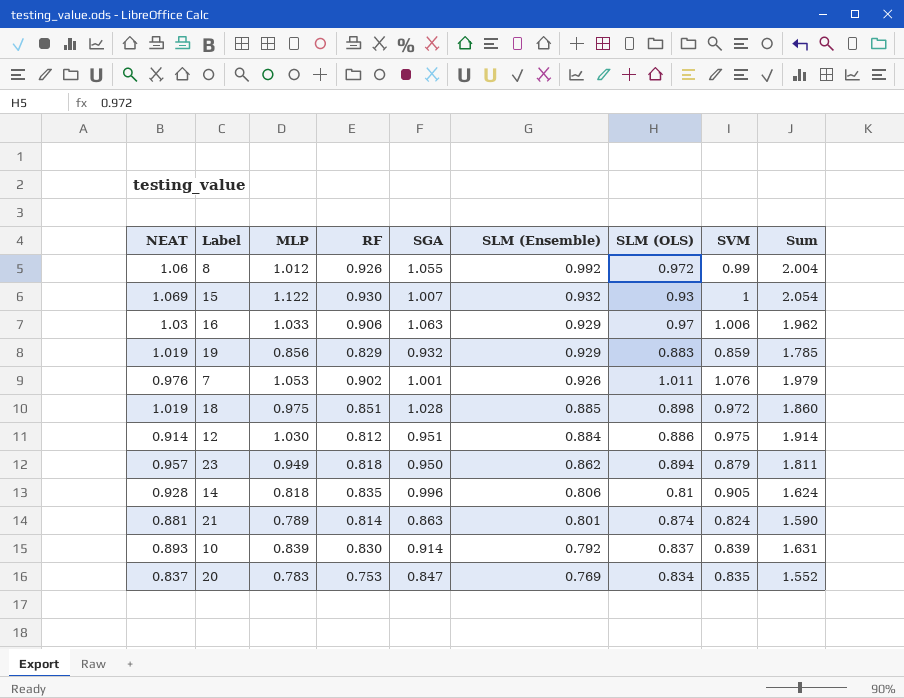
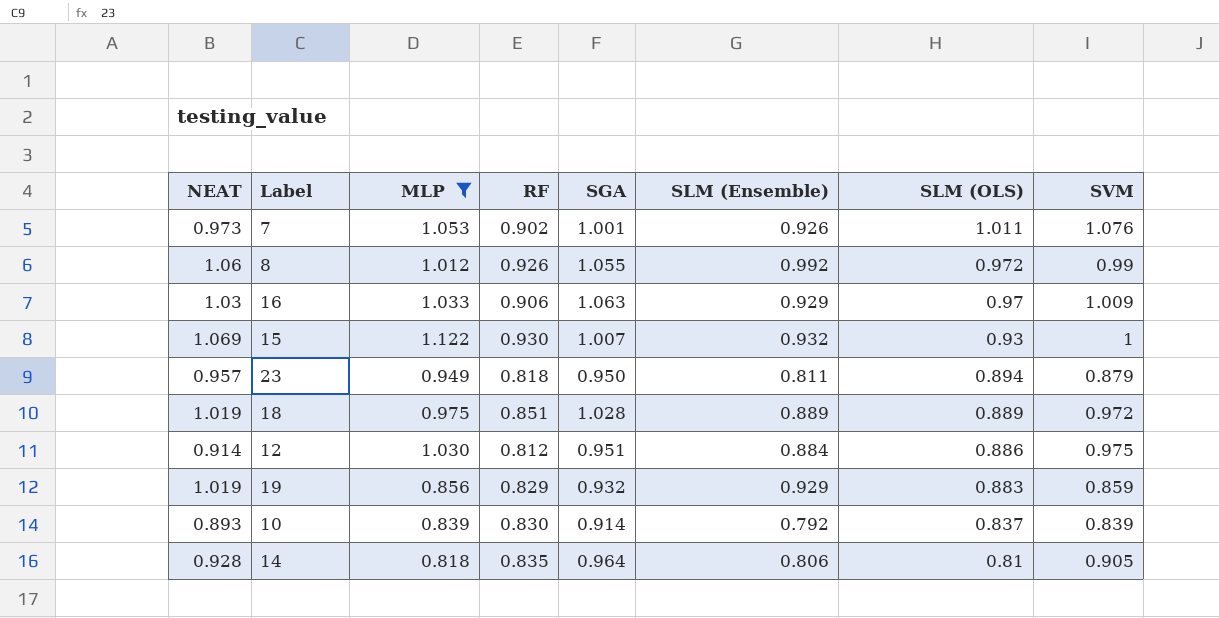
filter: none -> MLP >= 0.818
row order: SLM (Ensemble) descending -> SLM (OLS) descending
column Sum | formula: [MLP] + [SLM (Ensemble)] -> none
7 | NEAT: 0.976 -> 0.973
16 | SVM: 1.006 -> 1.009
23 | SLM (Ensemble): 0.862 -> 0.811
18 | SLM (Ensemble): 0.885 -> 0.889
18 | SLM (OLS): 0.898 -> 0.889
14 | SGA: 0.996 -> 0.964

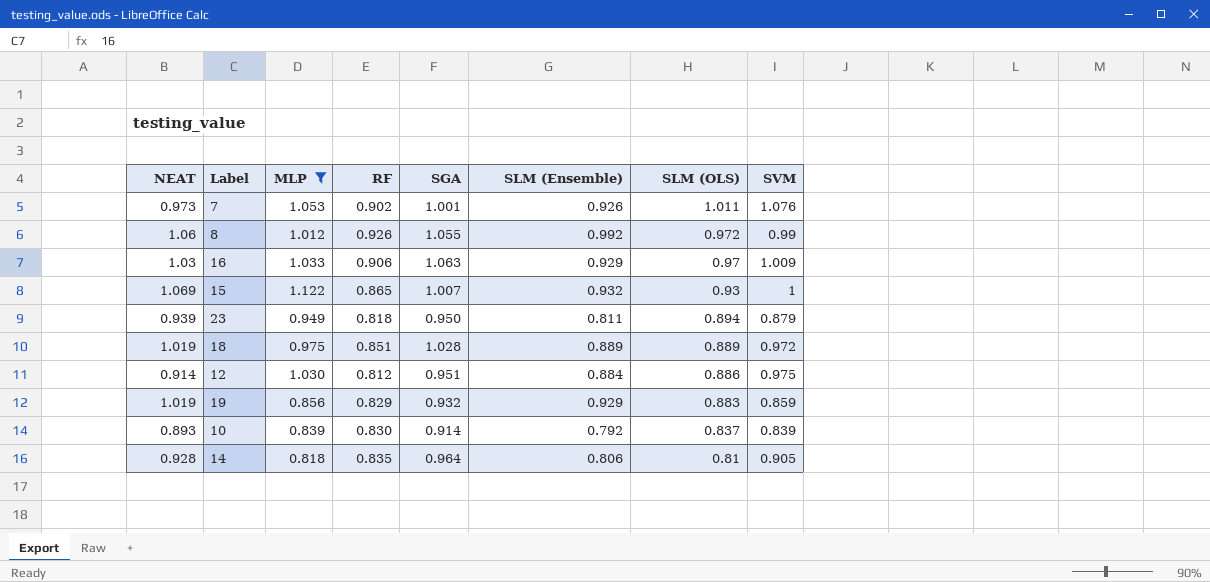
15 | RF: 0.930 -> 0.865
23 | NEAT: 0.957 -> 0.939

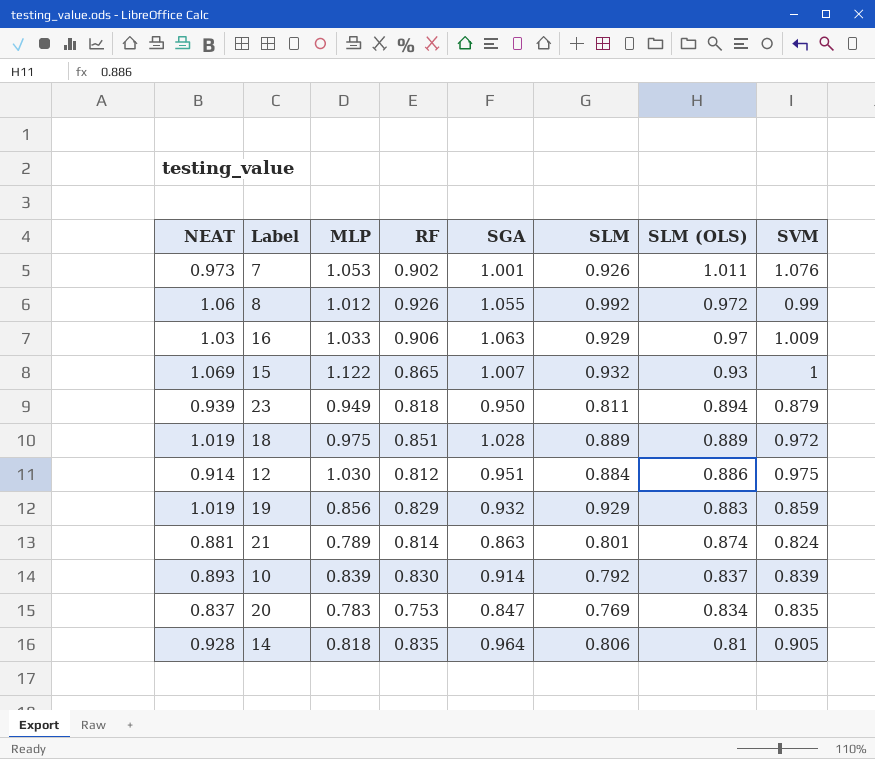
filter: MLP >= 0.818 -> none
column name: SLM (Ensemble) -> SLM

